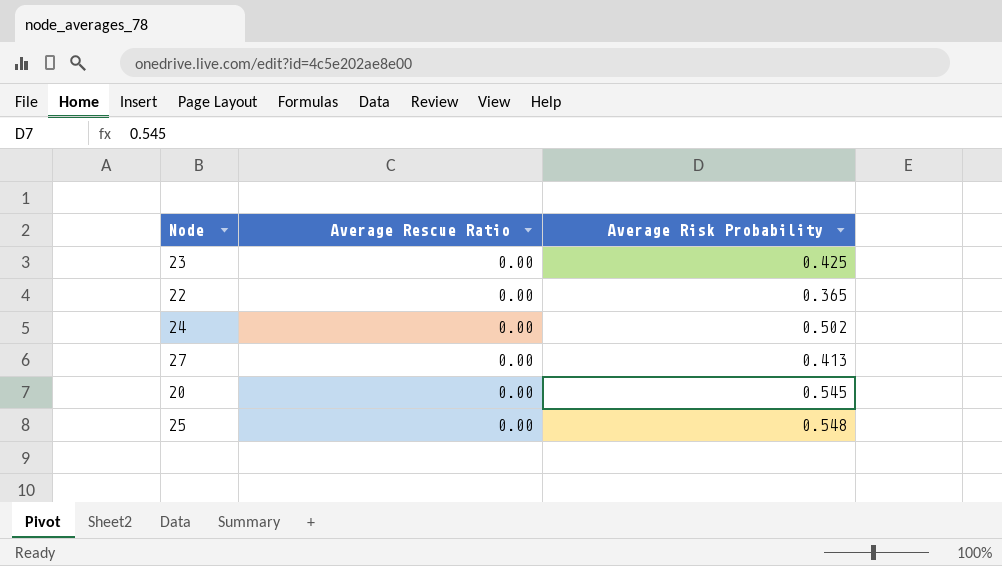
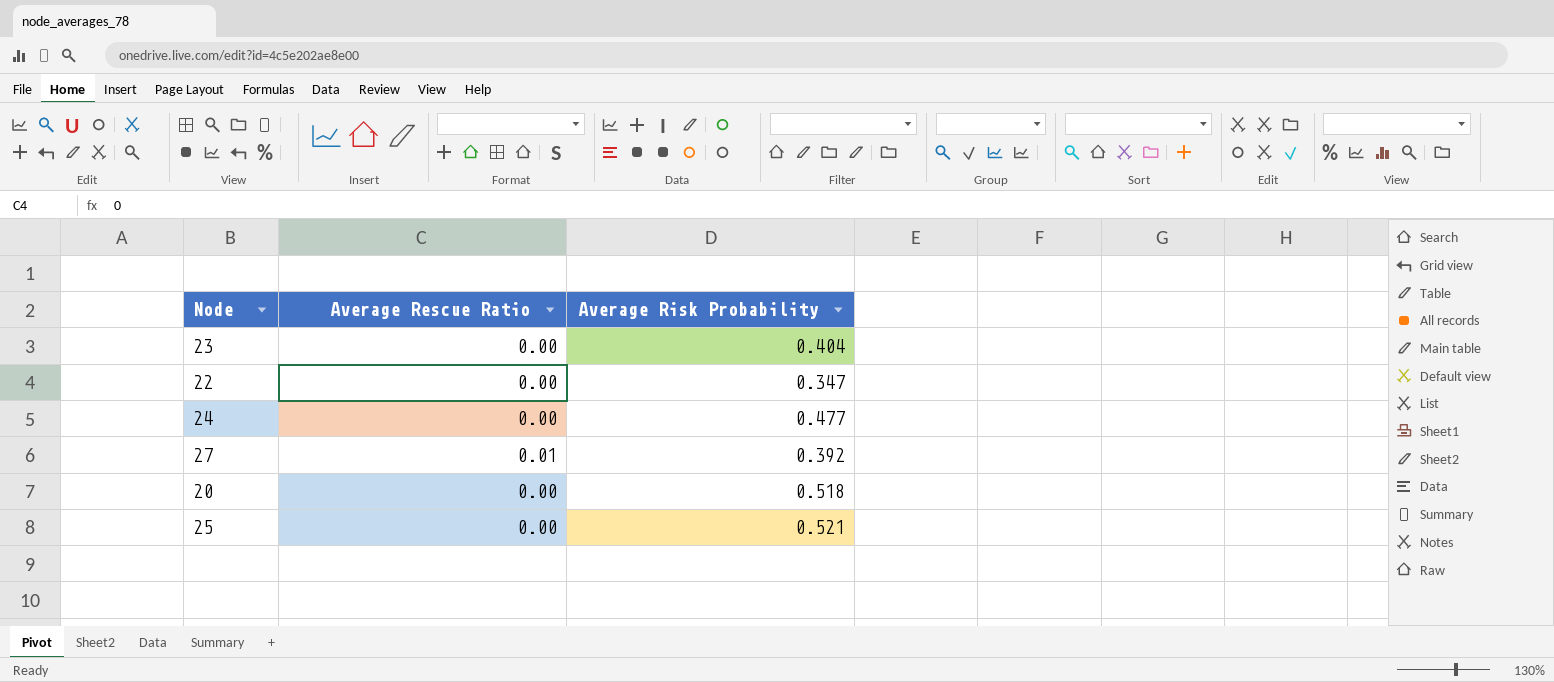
23 | Average Risk Probability: 0.425 -> 0.404
22 | Average Risk Probability: 0.365 -> 0.347
24 | Average Risk Probability: 0.502 -> 0.477
27 | Average Rescue Ratio: 0.00 -> 0.01
27 | Average Risk Probability: 0.413 -> 0.392
20 | Average Risk Probability: 0.545 -> 0.518
25 | Average Risk Probability: 0.548 -> 0.521

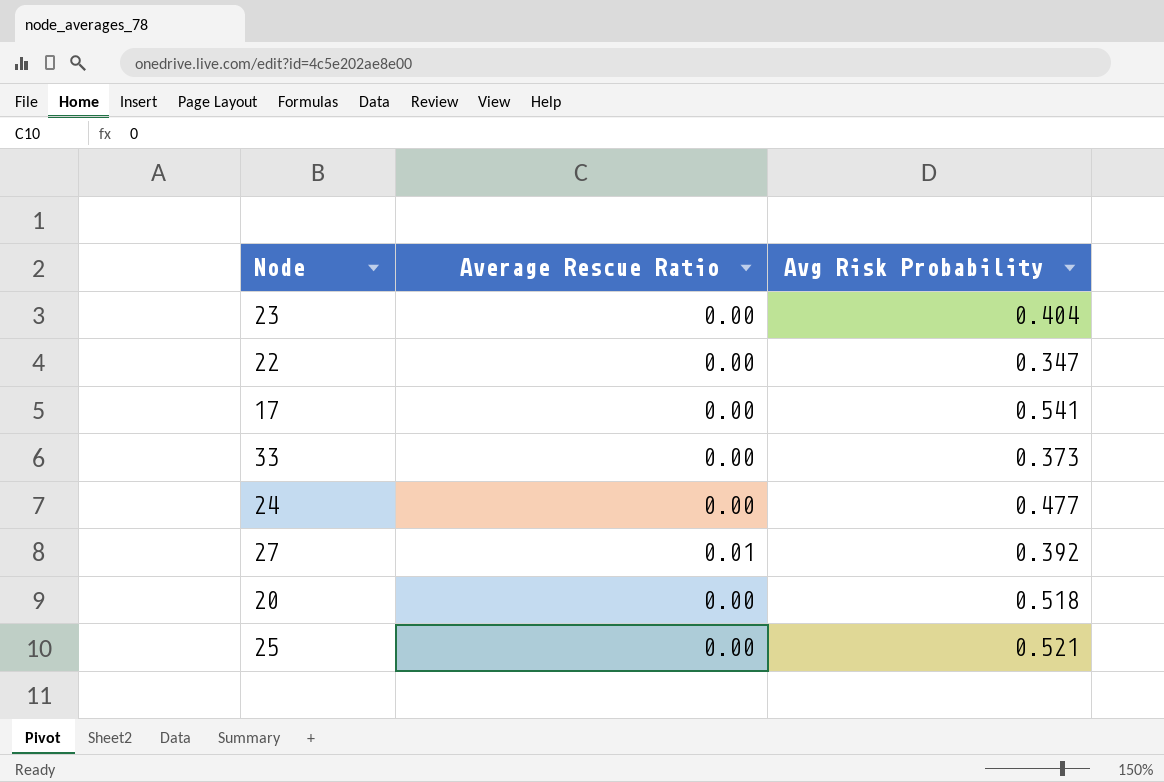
column name: Average Risk Probability -> Avg Risk Probability
row 17: none -> 0.00 | 0.541
row 33: none -> 0.00 | 0.373

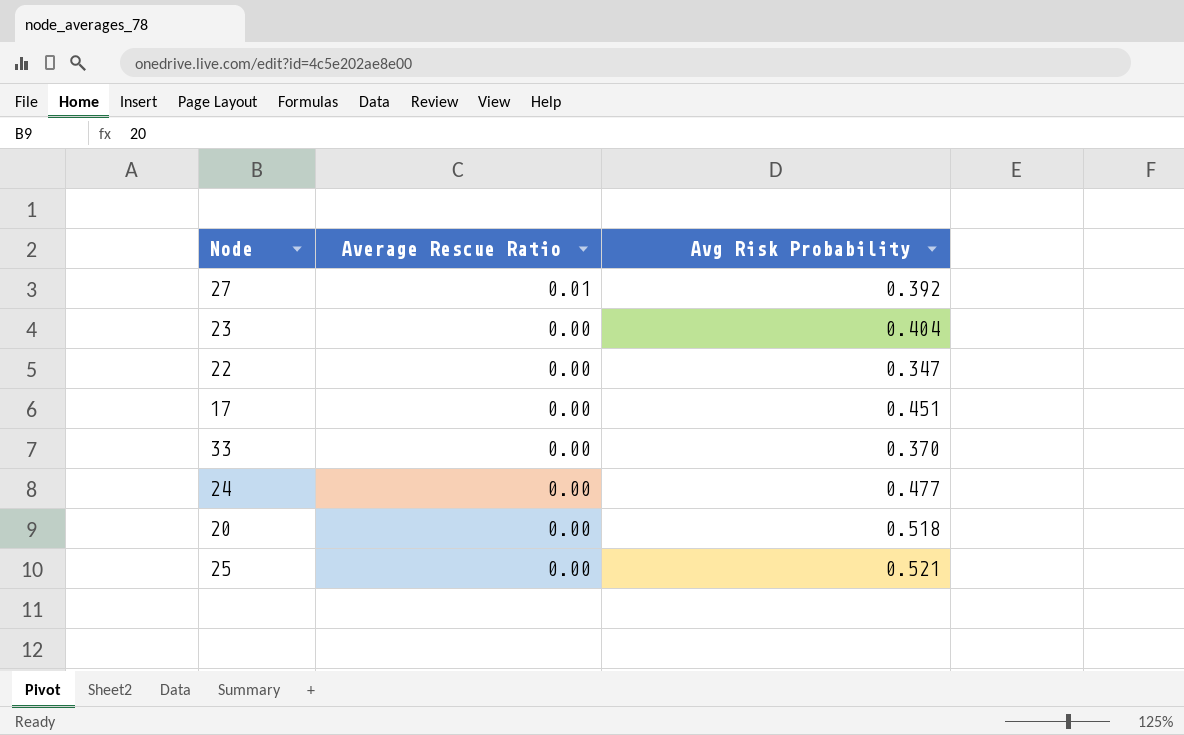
row order: none -> Average Rescue Ratio descending
17 | Avg Risk Probability: 0.541 -> 0.451
33 | Avg Risk Probability: 0.373 -> 0.370

